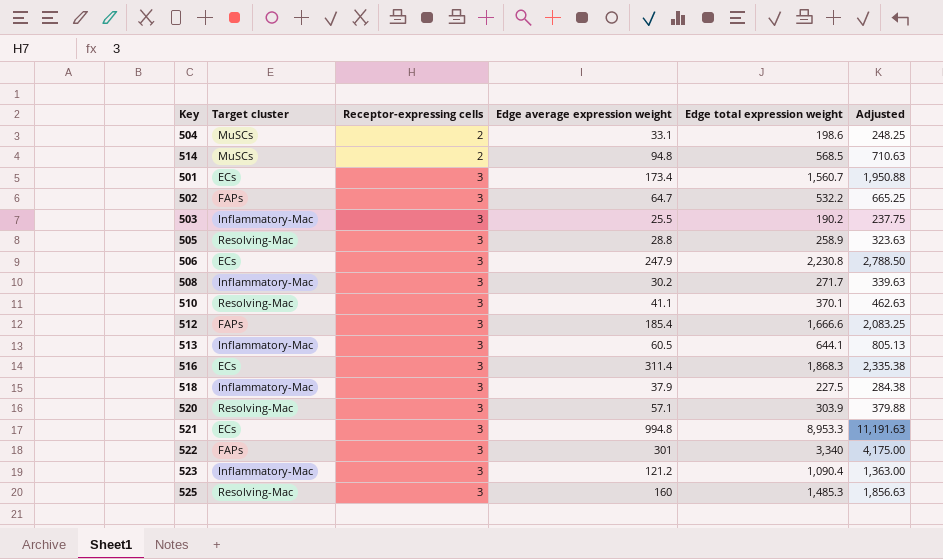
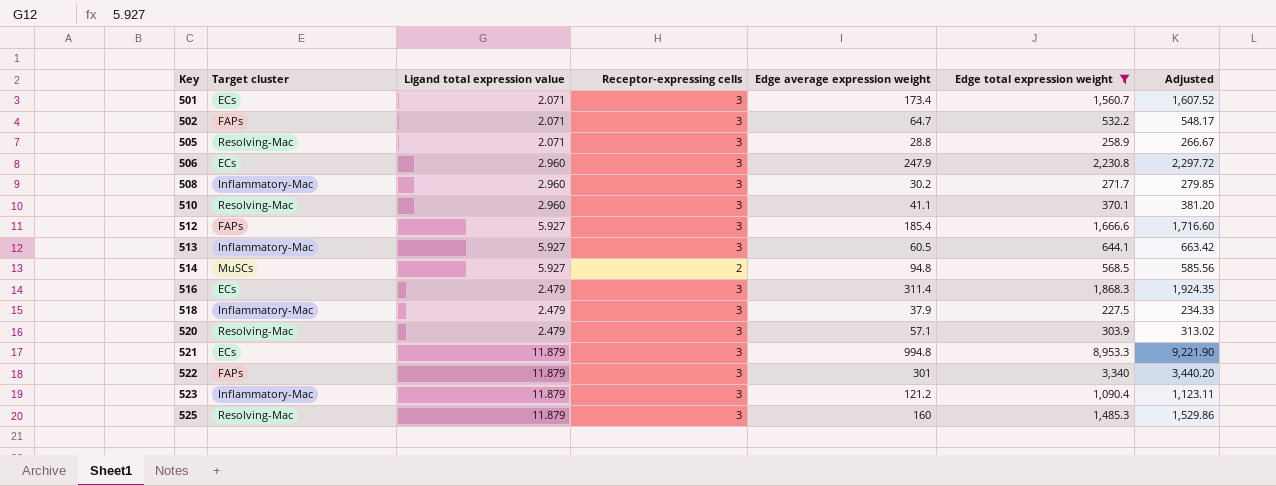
filter: none -> Edge total expression weight >= 227.5
row order: Receptor-expressing cells ascending -> Key ascending
column Ligand total expression value | position: none -> 3
column Adjusted | formula: [Edge total expression weight] * 1.25 -> [Edge total expression weight] * 1.03

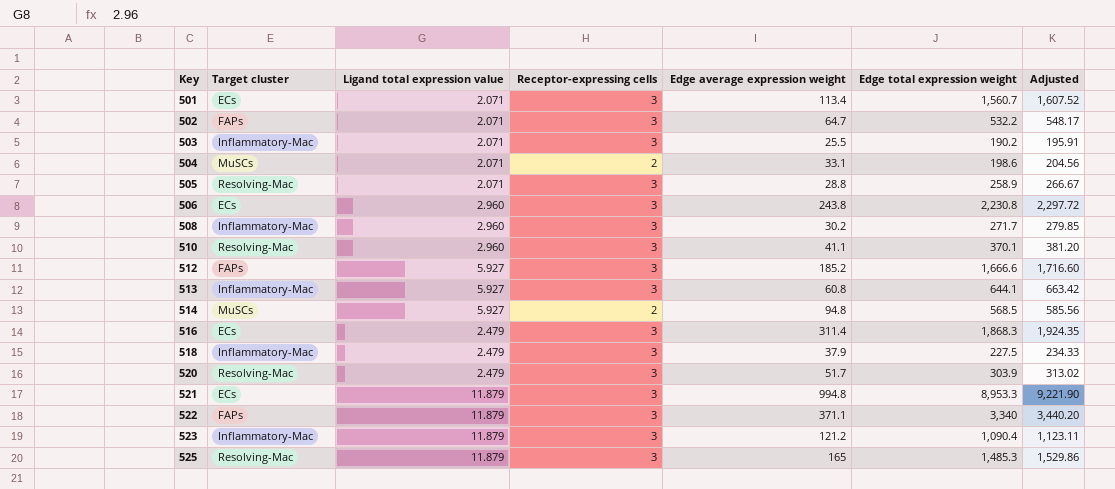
filter: Edge total expression weight >= 227.5 -> none
501 | Edge average expression weight: 173.4 -> 113.4
506 | Edge average expression weight: 247.9 -> 243.8
512 | Edge average expression weight: 185.4 -> 185.2
513 | Edge average expression weight: 60.5 -> 60.8
520 | Edge average expression weight: 57.1 -> 51.7
522 | Edge average expression weight: 301 -> 371.1
525 | Edge average expression weight: 160 -> 165

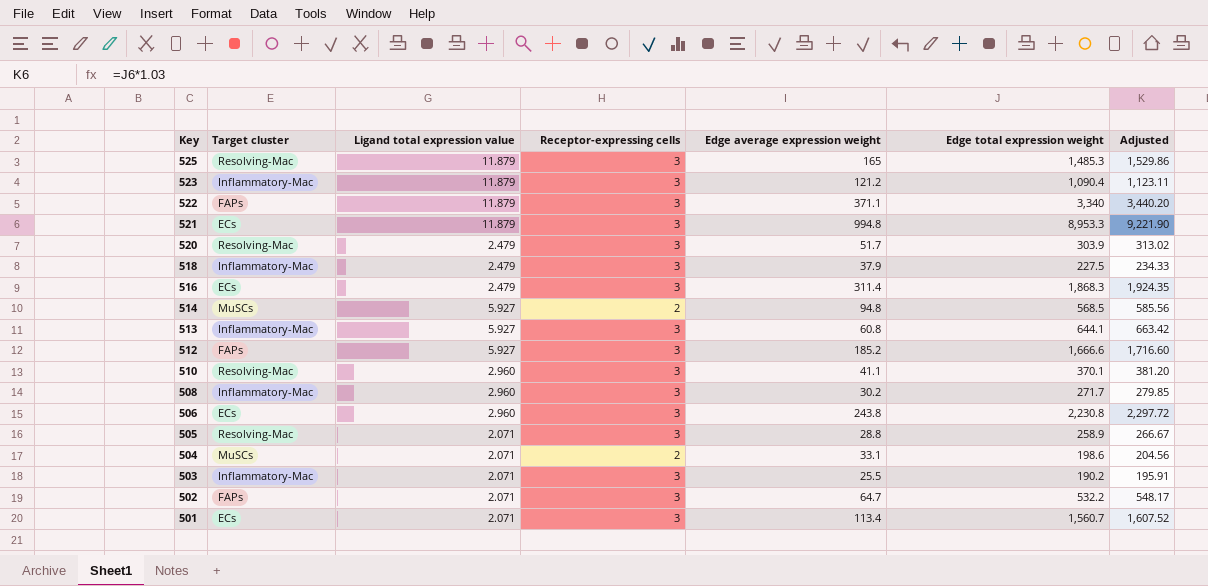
row order: Key ascending -> Key descending

